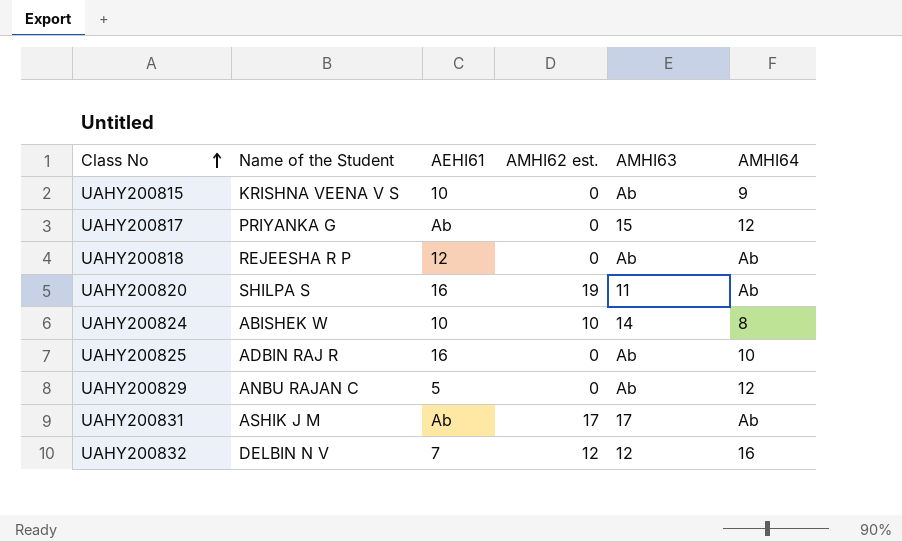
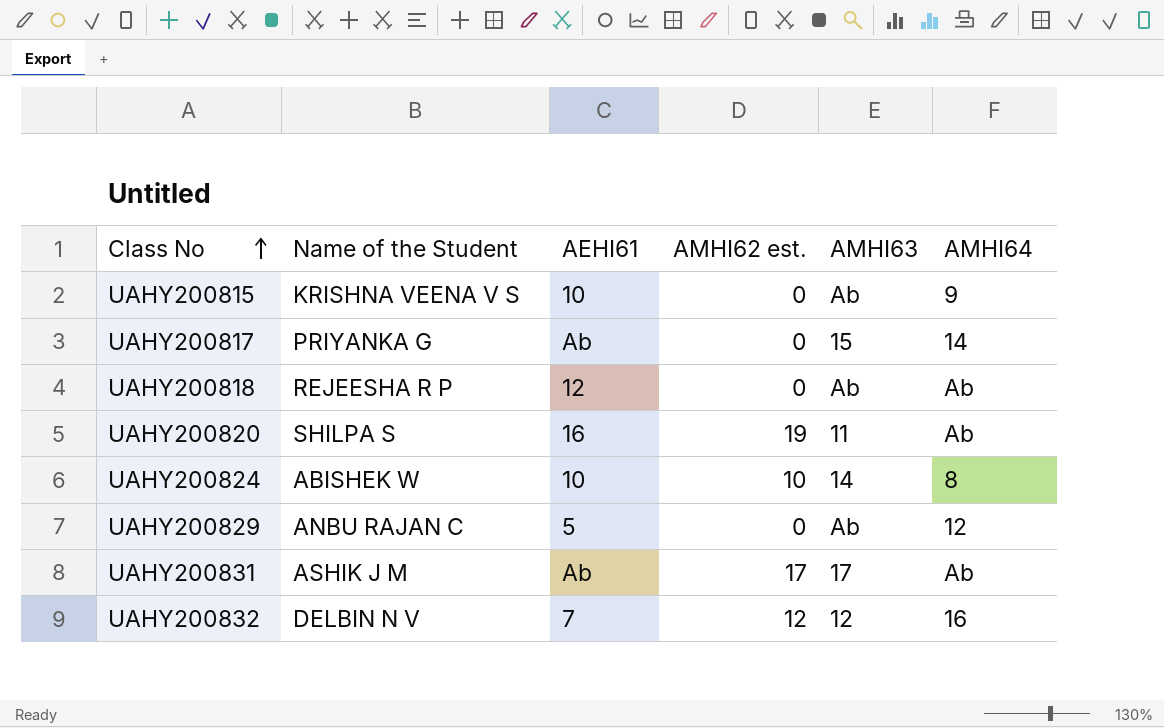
row UAHY200825: ADBIN RAJ R | 16 | 0 | Ab | 10 -> none
UAHY200817 | AMHI64: 12 -> 14

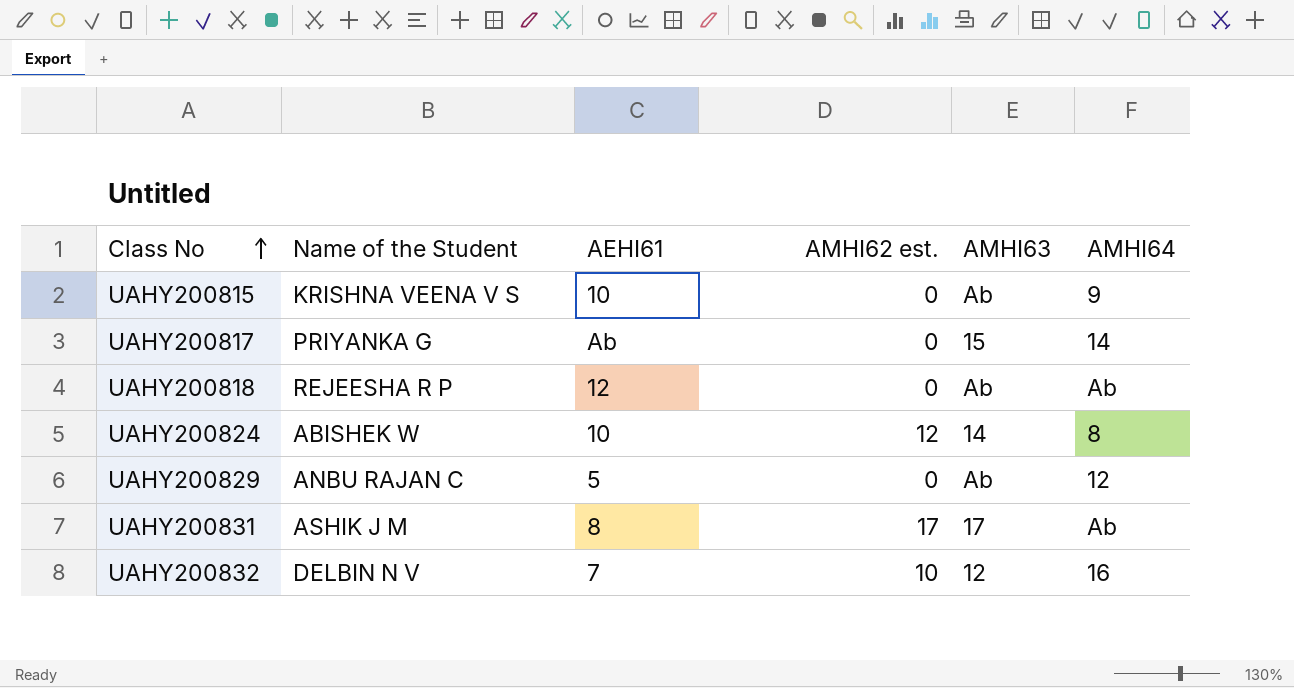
row UAHY200820: SHILPA S | 16 | 19 | 11 | Ab -> none
UAHY200824 | AMHI62 est.: 10 -> 12
UAHY200831 | AEHI61: Ab -> 8
UAHY200832 | AMHI62 est.: 12 -> 10

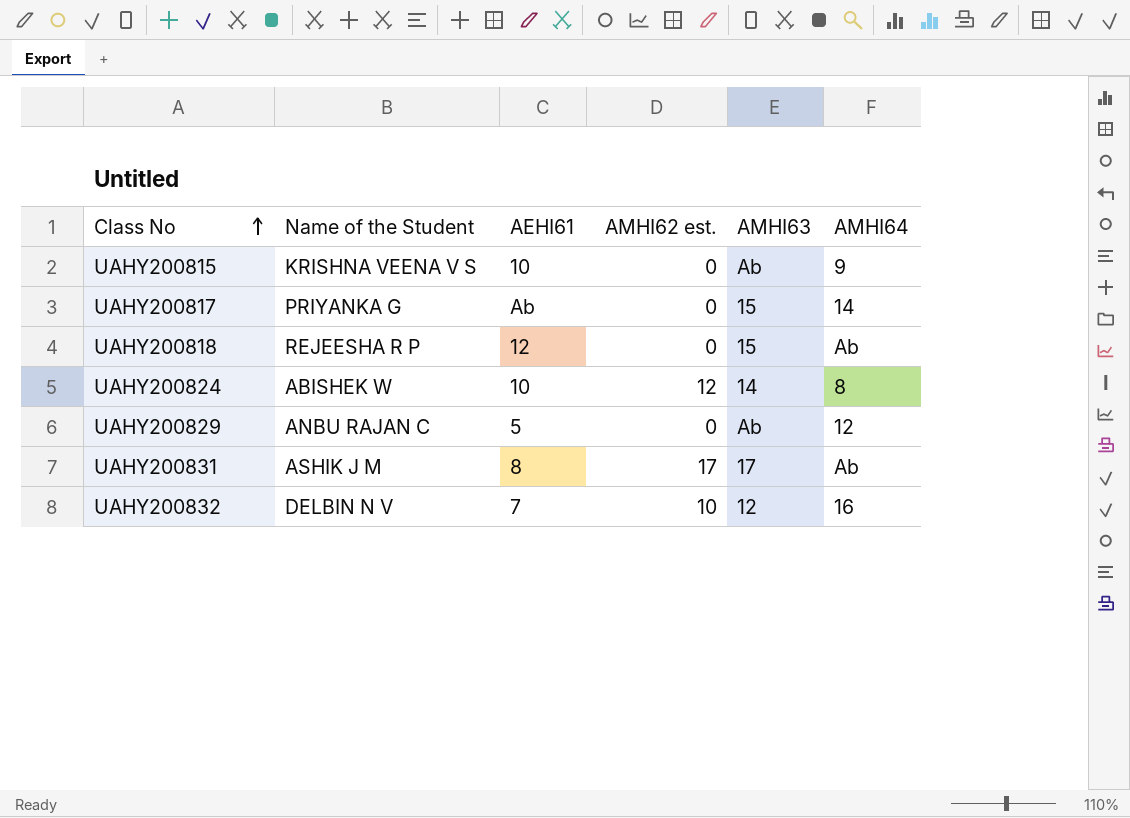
UAHY200818 | AMHI63: Ab -> 15

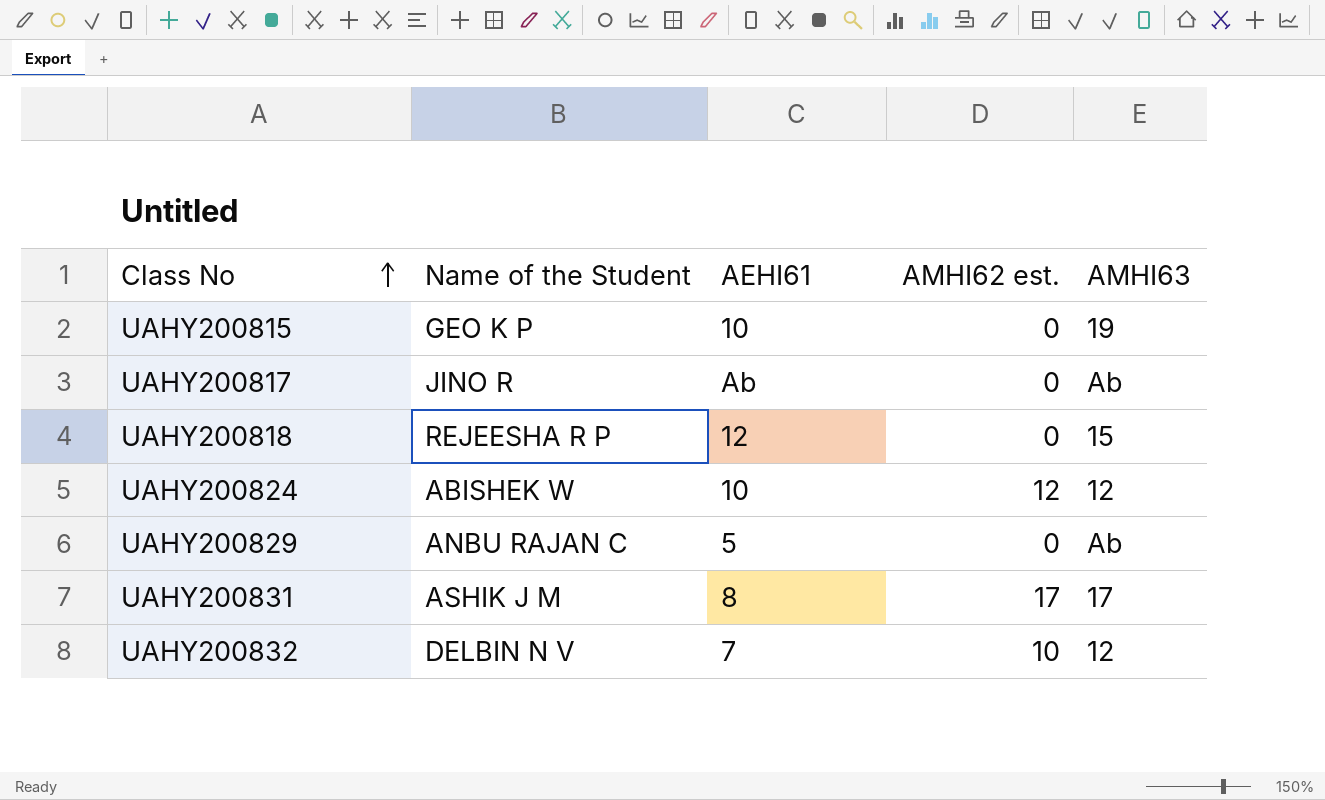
column AMHI64 | position: 6 -> none
UAHY200815 | Name of the Student: KRISHNA VEENA V S -> GEO K P
UAHY200815 | AMHI63: Ab -> 19
UAHY200817 | Name of the Student: PRIYANKA G -> JINO R
UAHY200817 | AMHI63: 15 -> Ab
UAHY200824 | AMHI63: 14 -> 12

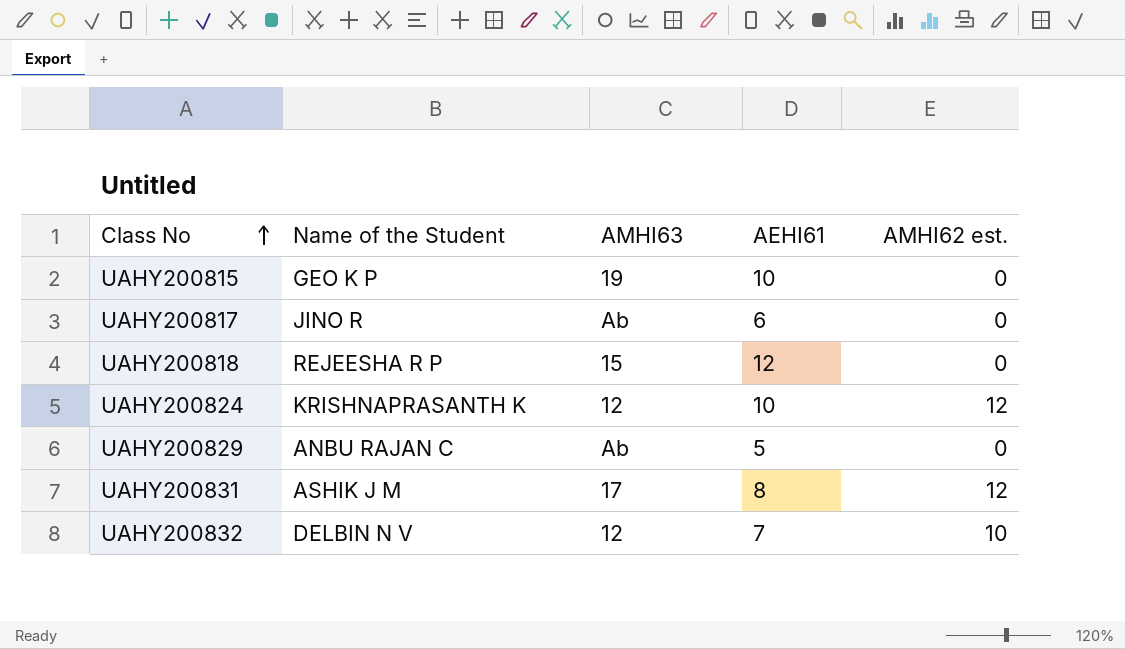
column AMHI63 | position: 5 -> 3
UAHY200817 | AEHI61: Ab -> 6
UAHY200824 | Name of the Student: ABISHEK W -> KRISHNAPRASANTH K
UAHY200831 | AMHI62 est.: 17 -> 12

